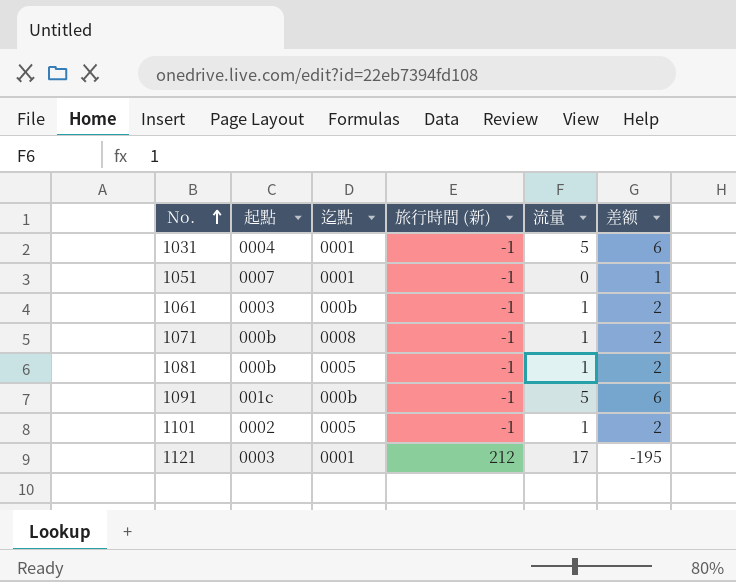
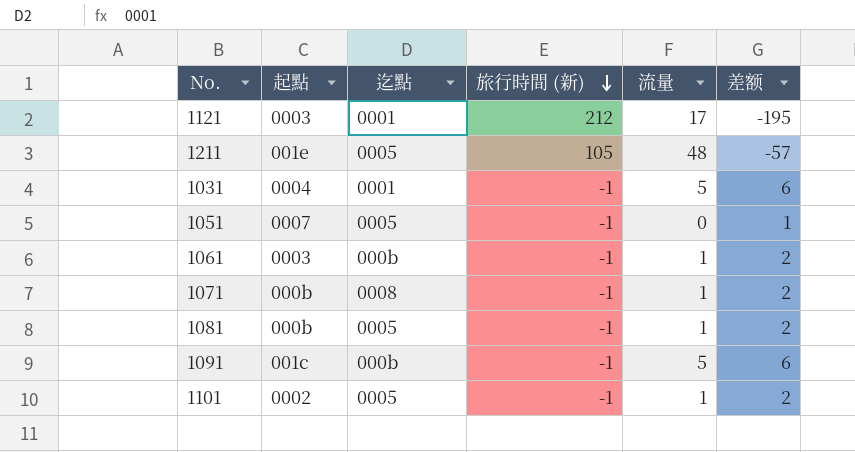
row order: No. ascending -> 旅行時間 (新) descending
row 1211: none -> 001e | 0005 | 105 | 48 | -57
1051 | 迄點: 0001 -> 0005

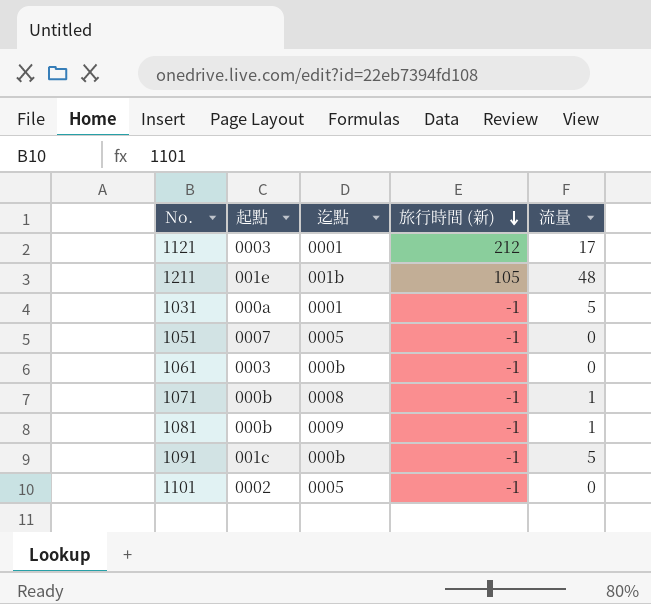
column 差额 | formula: [流量] - [旅行時間 (新)] -> none
1211 | 迄點: 0005 -> 001b
1031 | 起點: 0004 -> 000a
1061 | 流量: 1 -> 0
1081 | 迄點: 0005 -> 0009
1101 | 流量: 1 -> 0

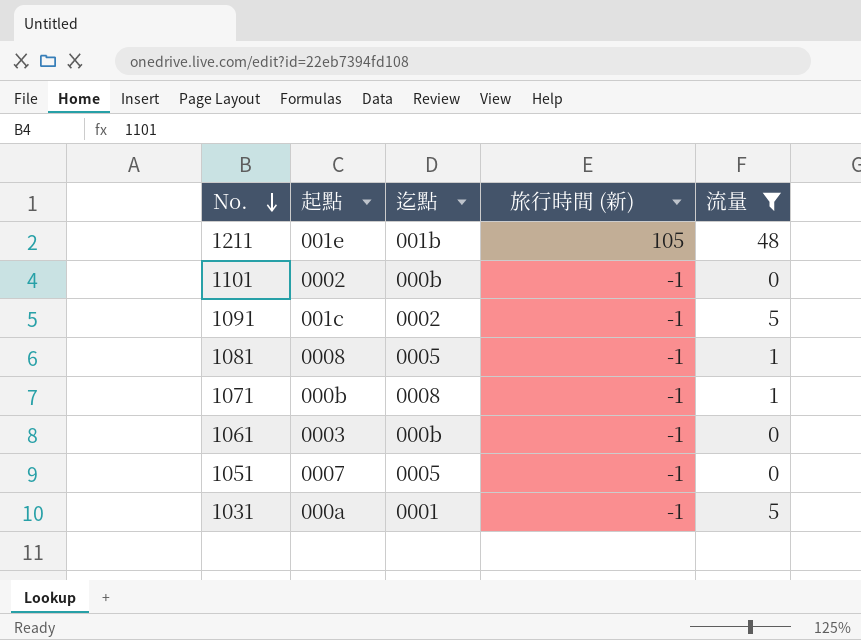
filter: none -> 流量 != 17
row order: 旅行時間 (新) descending -> No. descending
1101 | 迄點: 0005 -> 000b
1091 | 迄點: 000b -> 0002
1081 | 起點: 000b -> 0008
1081 | 迄點: 0009 -> 0005

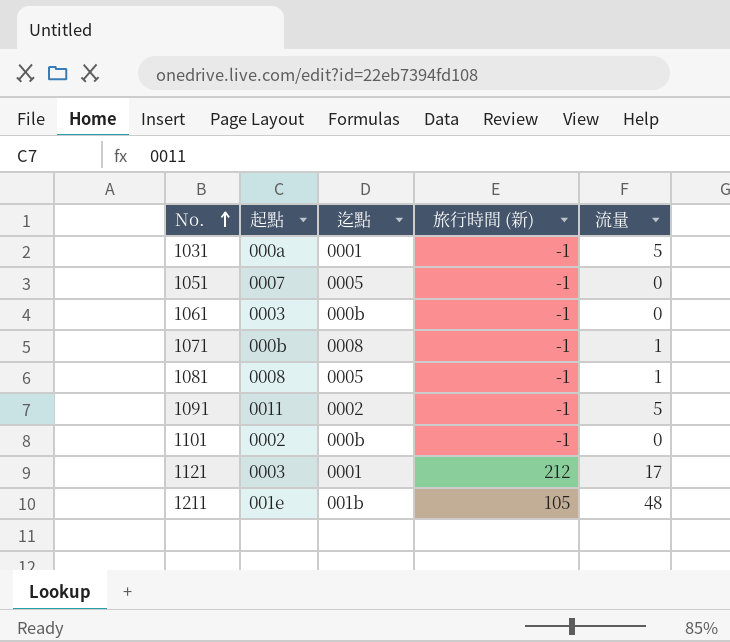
filter: 流量 != 17 -> none
row order: No. descending -> No. ascending
1091 | 起點: 001c -> 0011

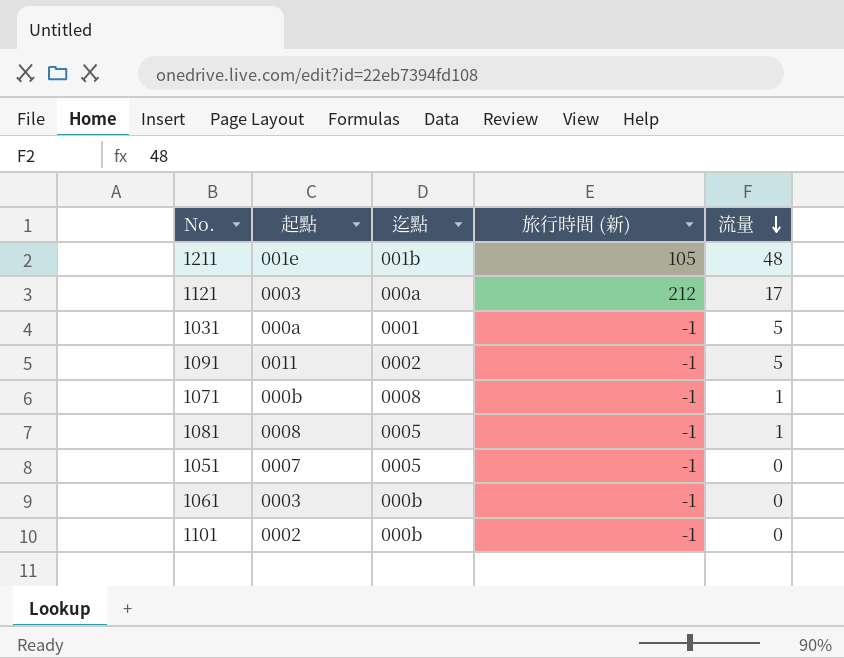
row order: No. ascending -> 流量 descending
1121 | 迄點: 0001 -> 000a

